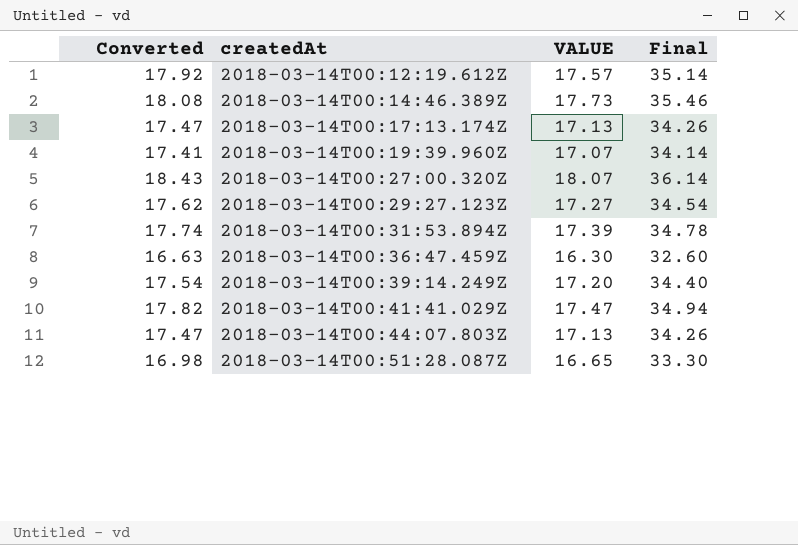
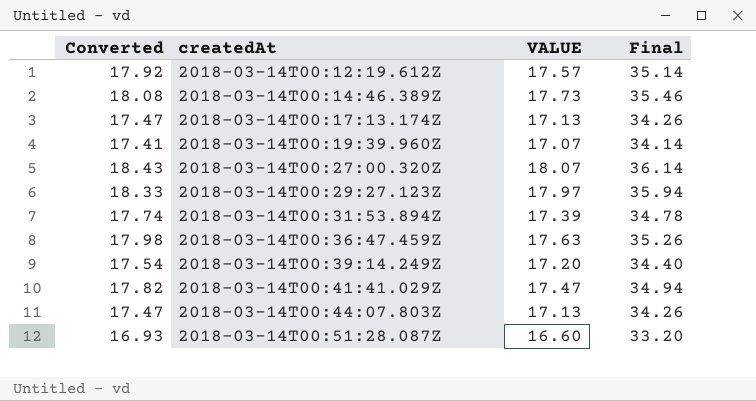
2018-03-14T00:29:27.123Z | Converted: 17.62 -> 18.33
2018-03-14T00:29:27.123Z | VALUE: 17.27 -> 17.97
2018-03-14T00:29:27.123Z | Final: 34.54 -> 35.94
2018-03-14T00:36:47.459Z | Converted: 16.63 -> 17.98
2018-03-14T00:36:47.459Z | VALUE: 16.30 -> 17.63
2018-03-14T00:36:47.459Z | Final: 32.60 -> 35.26
2018-03-14T00:51:28.087Z | Converted: 16.98 -> 16.93
2018-03-14T00:51:28.087Z | VALUE: 16.65 -> 16.60
2018-03-14T00:51:28.087Z | Final: 33.30 -> 33.20

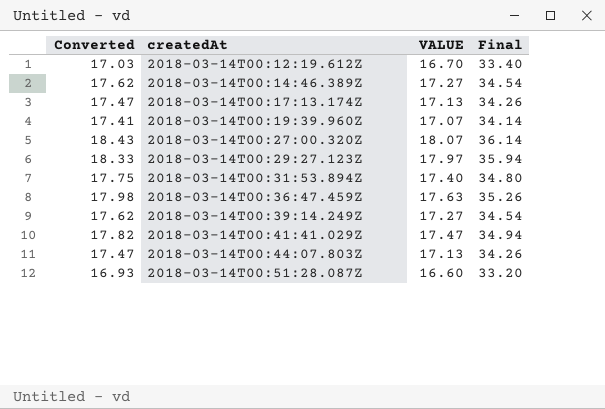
2018-03-14T00:12:19.612Z | Converted: 17.92 -> 17.03
2018-03-14T00:12:19.612Z | VALUE: 17.57 -> 16.70
2018-03-14T00:12:19.612Z | Final: 35.14 -> 33.40
2018-03-14T00:14:46.389Z | Converted: 18.08 -> 17.62
2018-03-14T00:14:46.389Z | VALUE: 17.73 -> 17.27
2018-03-14T00:14:46.389Z | Final: 35.46 -> 34.54
2018-03-14T00:31:53.894Z | Converted: 17.74 -> 17.75
2018-03-14T00:31:53.894Z | VALUE: 17.39 -> 17.40
2018-03-14T00:31:53.894Z | Final: 34.78 -> 34.80
2018-03-14T00:39:14.249Z | Converted: 17.54 -> 17.62
2018-03-14T00:39:14.249Z | VALUE: 17.20 -> 17.27
2018-03-14T00:39:14.249Z | Final: 34.40 -> 34.54

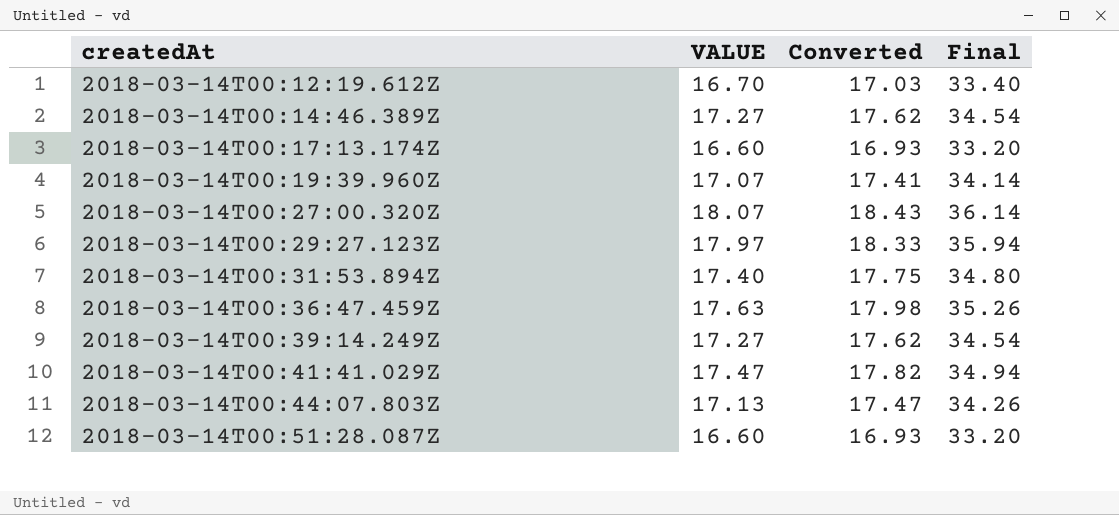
column Converted | position: 1 -> 3
2018-03-14T00:17:13.174Z | VALUE: 17.13 -> 16.60
2018-03-14T00:17:13.174Z | Converted: 17.47 -> 16.93
2018-03-14T00:17:13.174Z | Final: 34.26 -> 33.20

